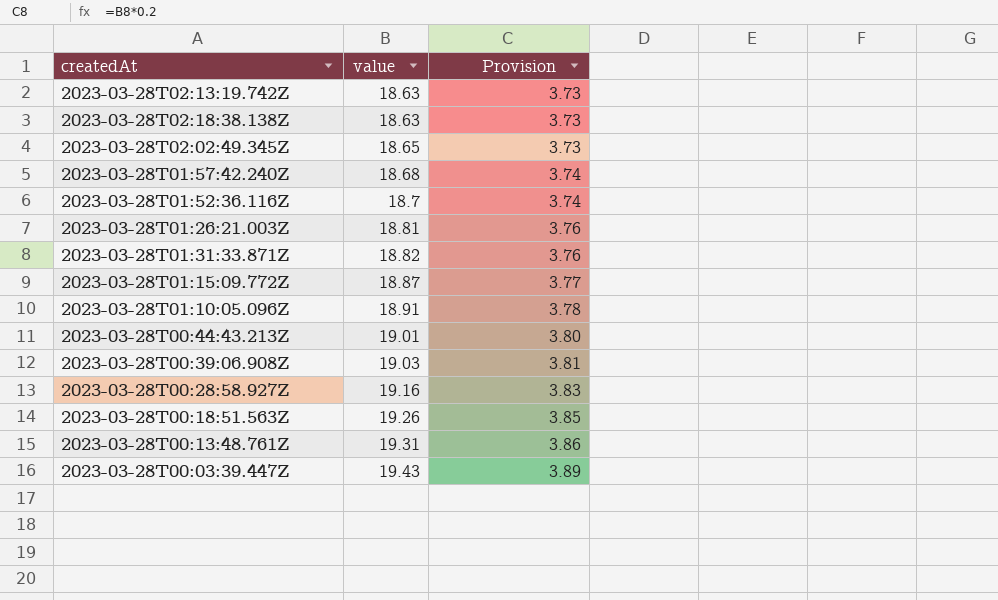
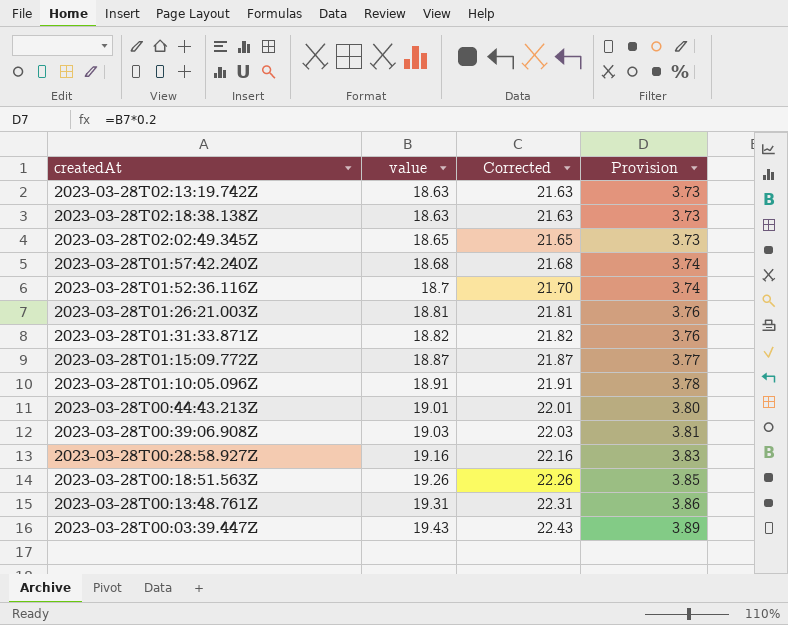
column Corrected | formula: none -> [value] + 3

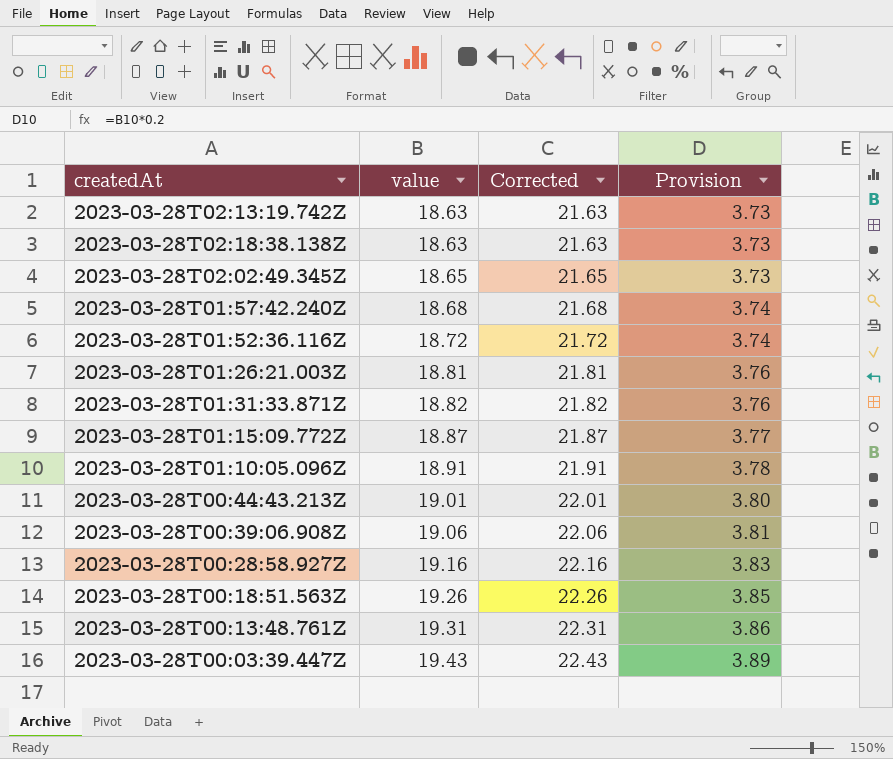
2023-03-28T01:52:36.116Z | value: 18.7 -> 18.72
2023-03-28T01:52:36.116Z | Corrected: 21.70 -> 21.72
2023-03-28T00:39:06.908Z | value: 19.03 -> 19.06
2023-03-28T00:39:06.908Z | Corrected: 22.03 -> 22.06

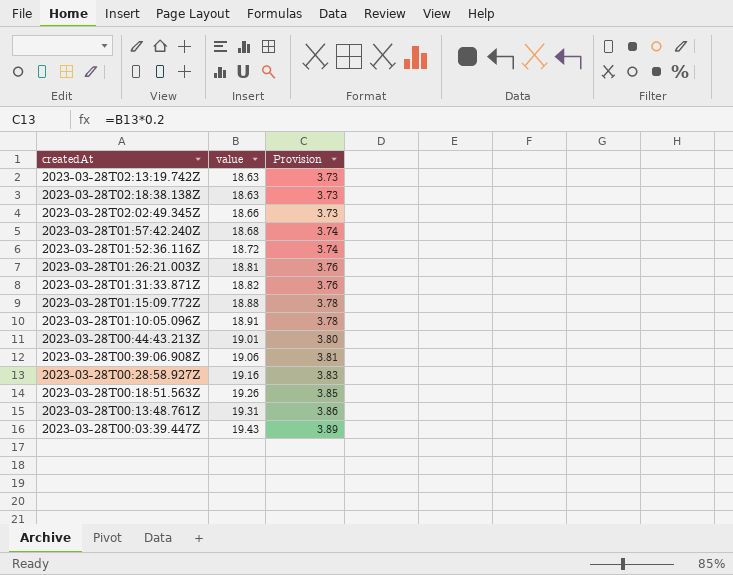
column Corrected | formula: [value] + 3 -> none
2023-03-28T02:02:49.345Z | value: 18.65 -> 18.66
2023-03-28T01:15:09.772Z | value: 18.87 -> 18.88
2023-03-28T01:15:09.772Z | Provision: 3.77 -> 3.78

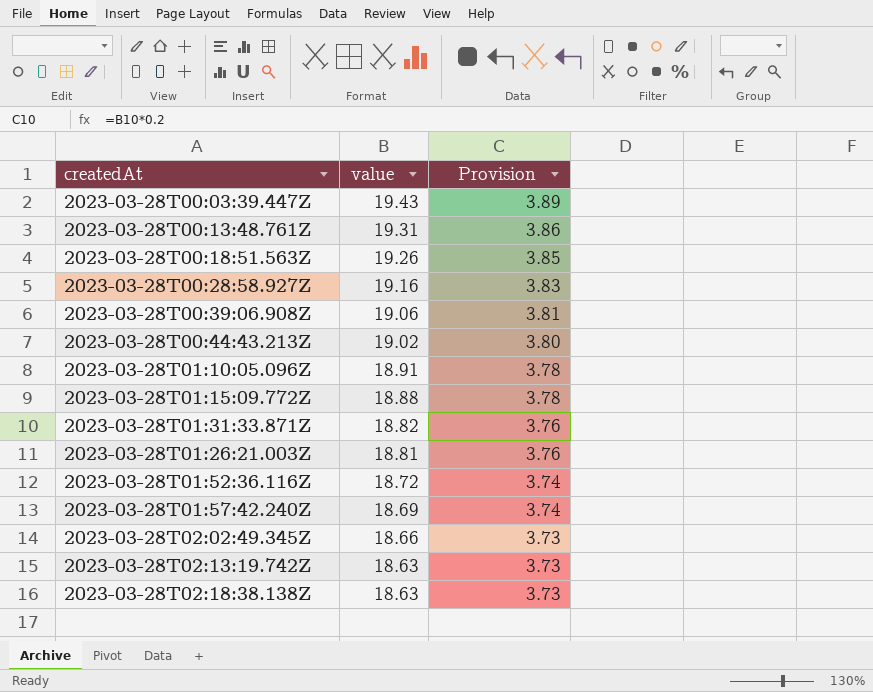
row order: value ascending -> value descending
2023-03-28T00:44:43.213Z | value: 19.01 -> 19.02
2023-03-28T01:57:42.240Z | value: 18.68 -> 18.69

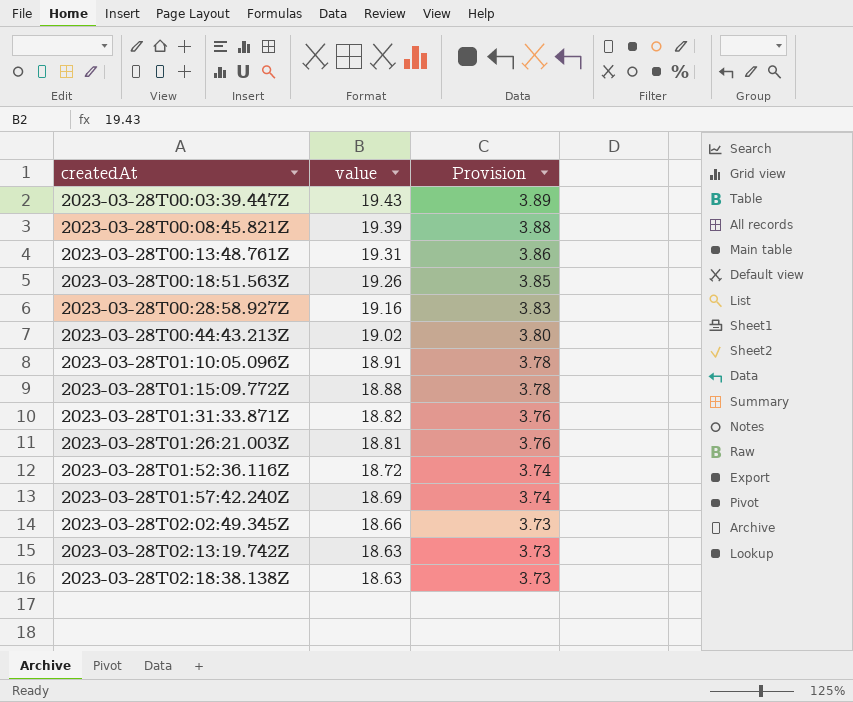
row 2023-03-28T00:39:06.908Z: 19.06 | 3.81 -> none
row 2023-03-28T00:08:45.821Z: none -> 19.39 | 3.88

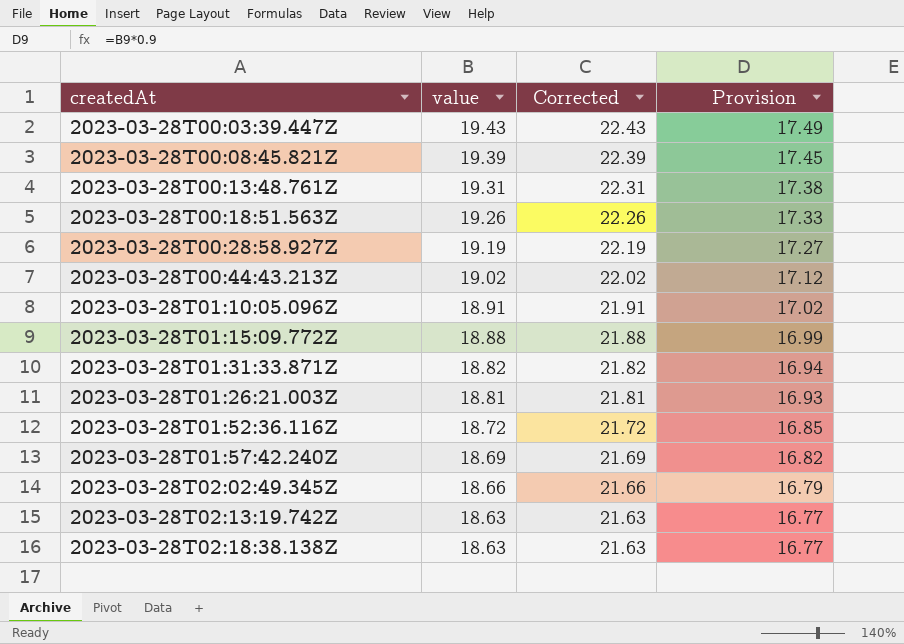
column Corrected | formula: none -> [value] + 3
column Provision | formula: [value] * 0.2 -> [value] * 0.9
2023-03-28T00:28:58.927Z | value: 19.16 -> 19.19

